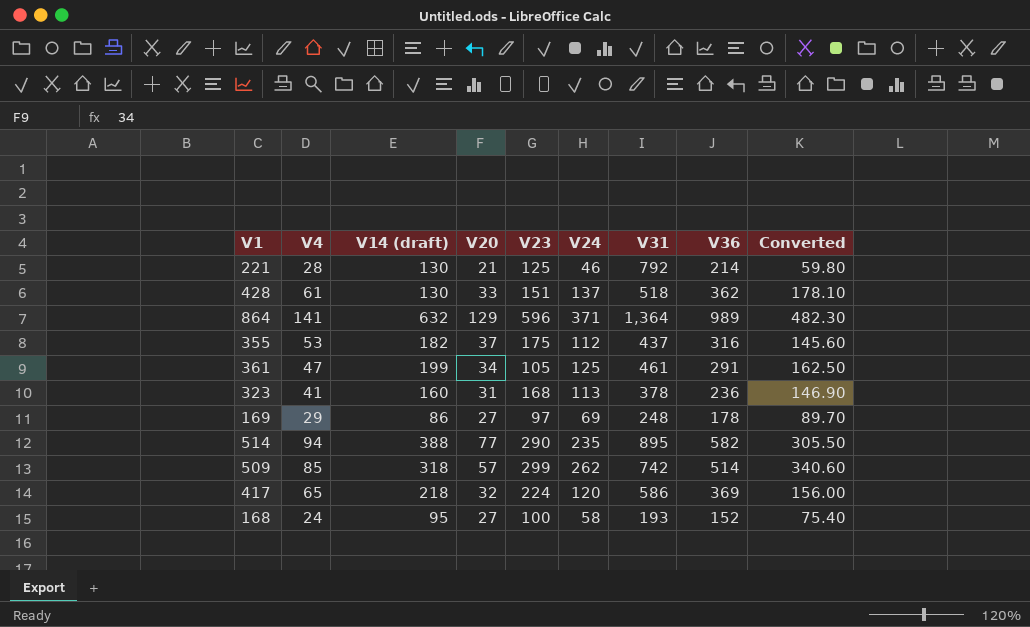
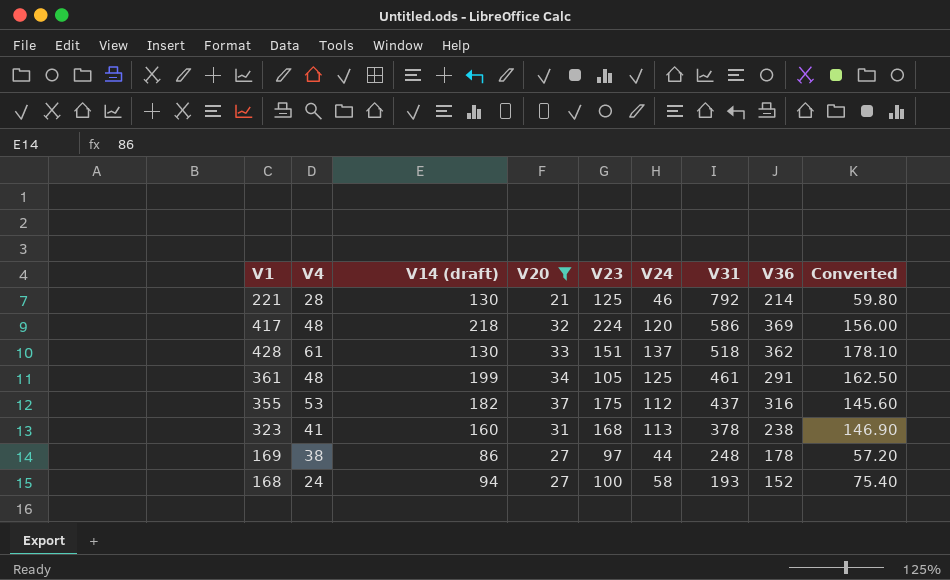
filter: none -> V20 <= 37
row order: none -> V31 descending
417 | V4: 65 -> 48
361 | V4: 47 -> 48
323 | V36: 236 -> 238
169 | V4: 29 -> 38
169 | V24: 69 -> 44
169 | Converted: 89.70 -> 57.20
168 | V14 (draft): 95 -> 94

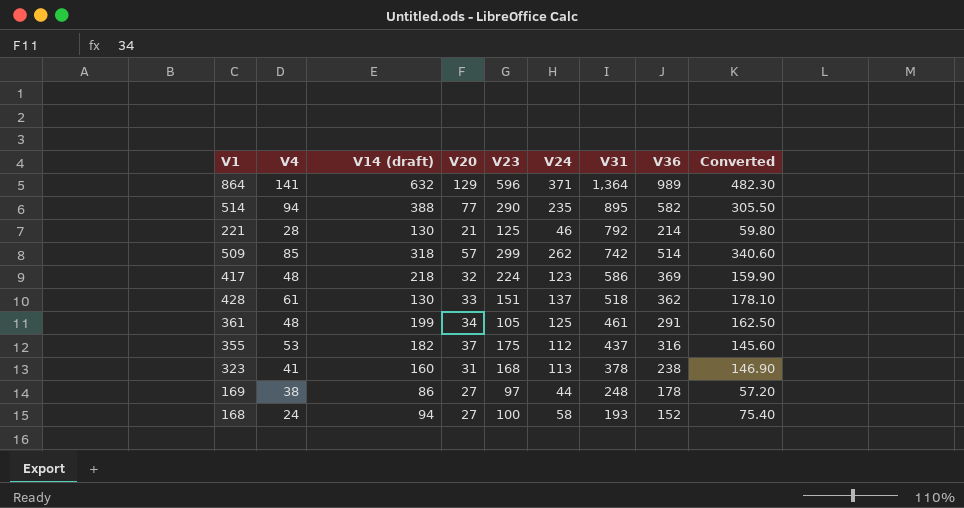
filter: V20 <= 37 -> none
417 | V24: 120 -> 123
417 | Converted: 156.00 -> 159.90

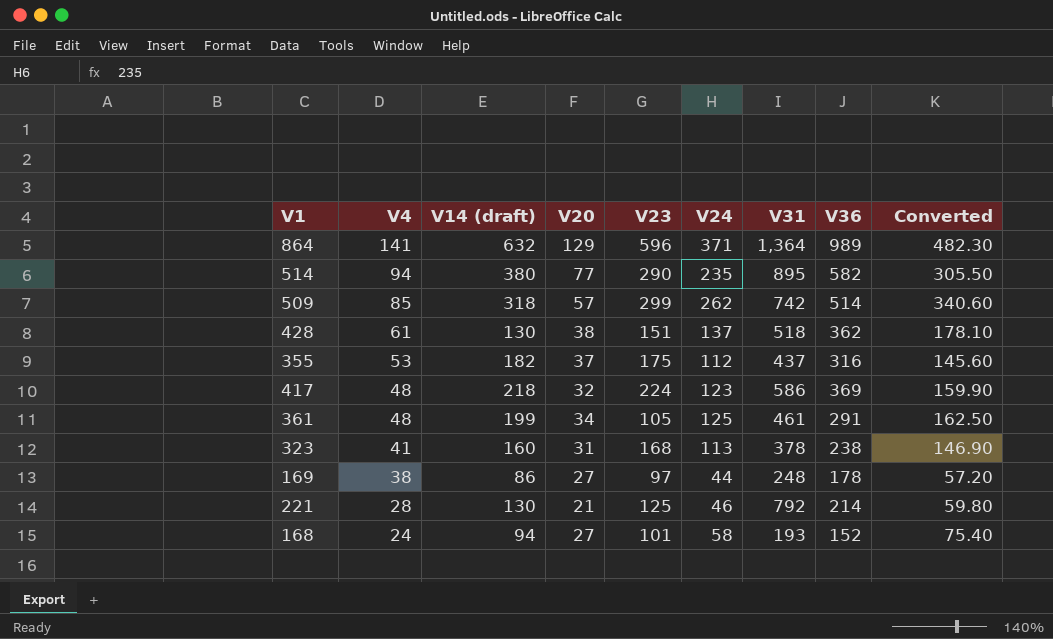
row order: V31 descending -> V4 descending
514 | V14 (draft): 388 -> 380
428 | V20: 33 -> 38
168 | V23: 100 -> 101

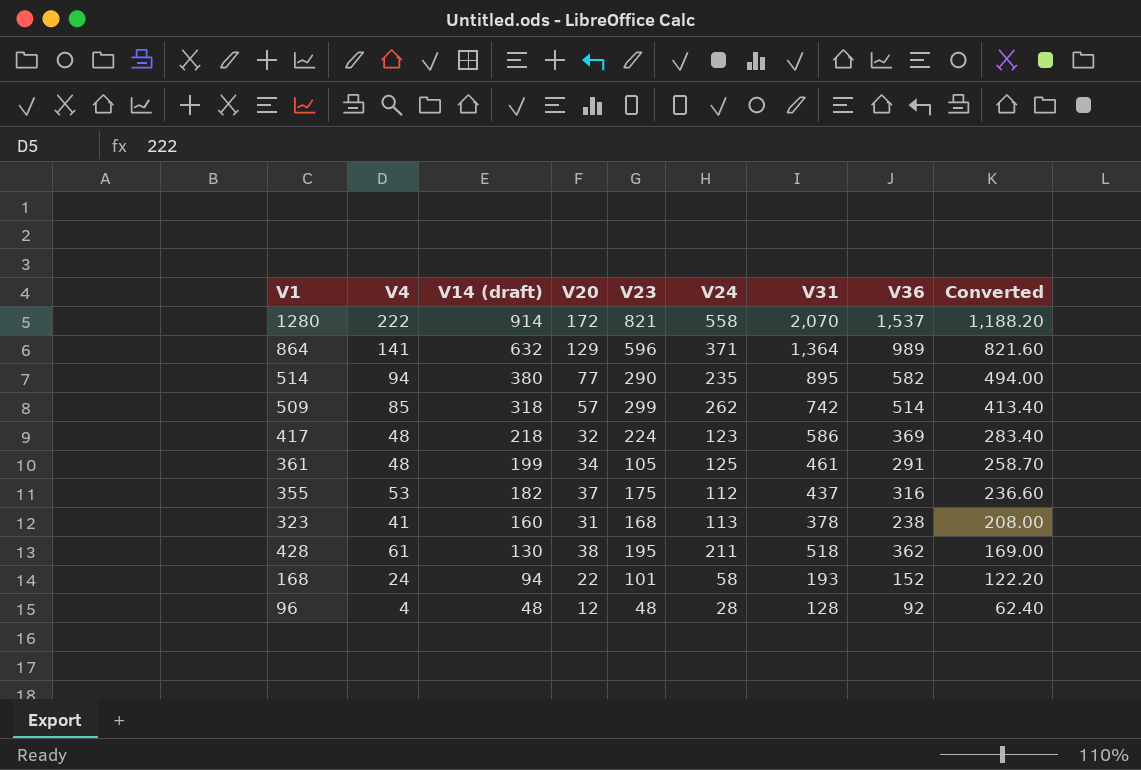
row order: V4 descending -> V14 (draft) descending
column Converted | formula: [V24] * 1.3 -> [V14 (draft)] * 1.3
row 169: 38 | 86 | 27 | 97 | 44 | 248 | 178 | 57.20 -> none
row 221: 28 | 130 | 21 | 125 | 46 | 792 | 214 | 59.80 -> none
row 1280: none -> 222 | 914 | 172 | 821 | 558 | 2,070 | 1,537 | 1,188.20
428 | V23: 151 -> 195
428 | V24: 137 -> 211
168 | V20: 27 -> 22
row 96: none -> 4 | 48 | 12 | 48 | 28 | 128 | 92 | 62.40

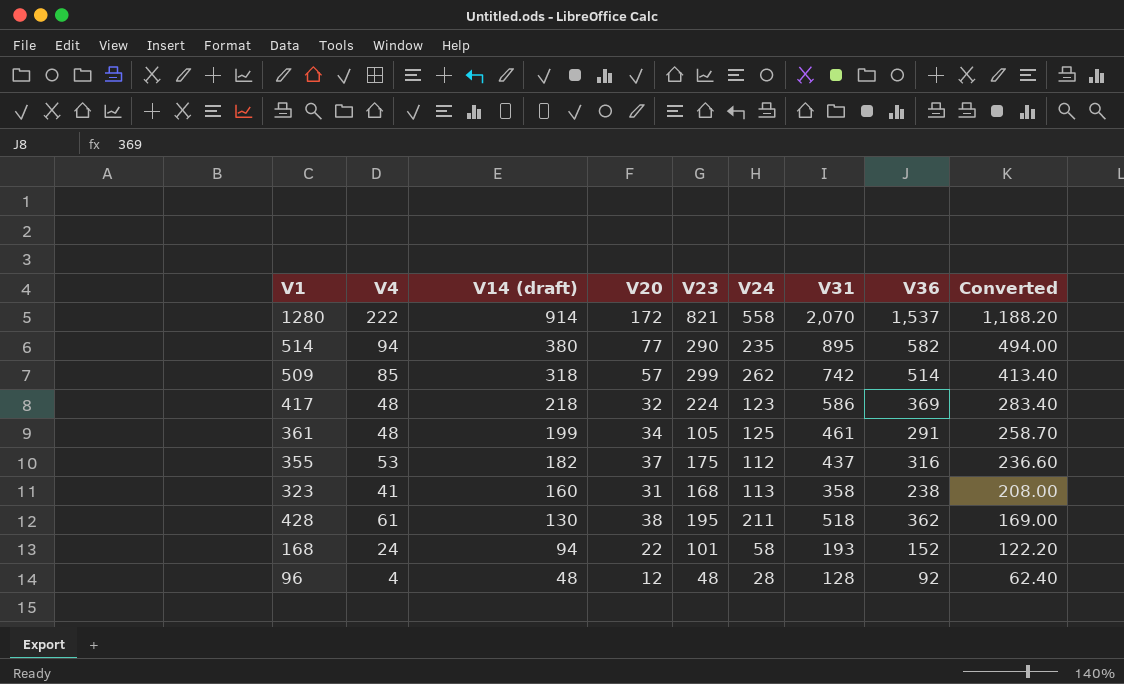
row 864: 141 | 632 | 129 | 596 | 371 | 1,364 | 989 | 821.60 -> none
323 | V31: 378 -> 358

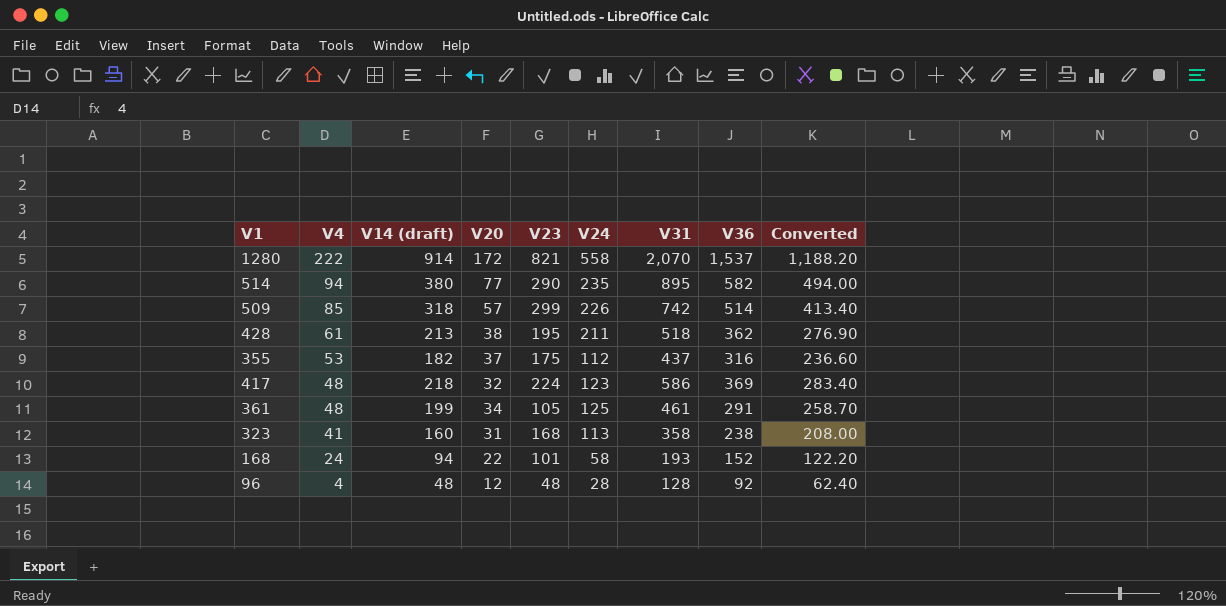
row order: V14 (draft) descending -> V4 descending
509 | V24: 262 -> 226
428 | V14 (draft): 130 -> 213
428 | Converted: 169.00 -> 276.90

